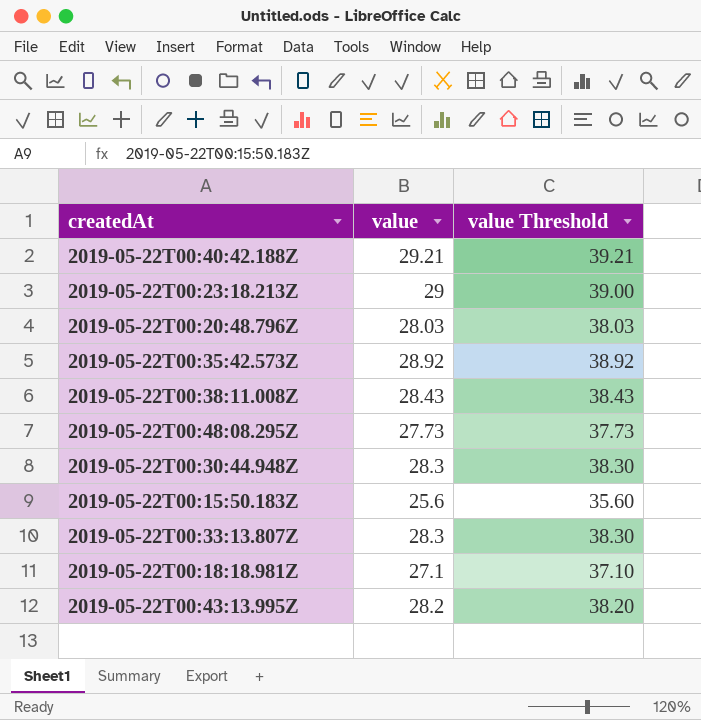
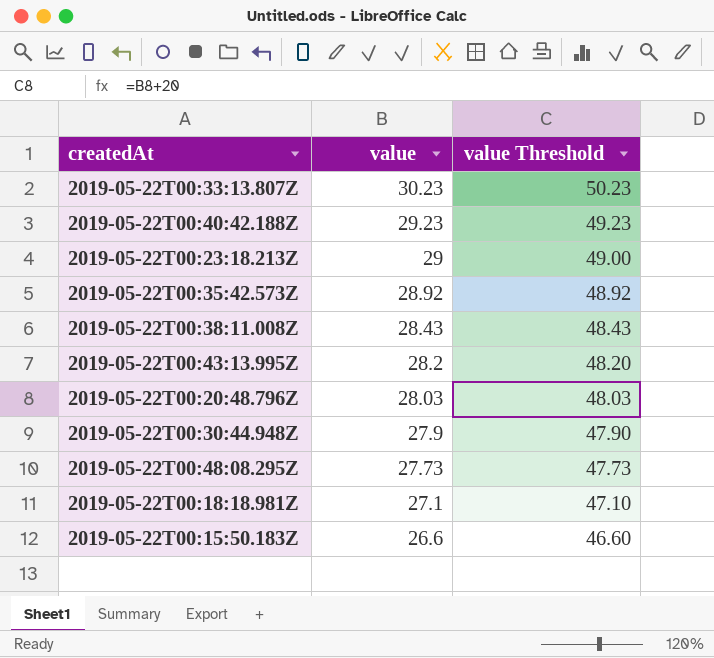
row order: none -> value descending
column value Threshold | formula: [value] + 10 -> [value] + 20
2019-05-22T00:33:13.807Z | value: 28.3 -> 30.23
2019-05-22T00:40:42.188Z | value: 29.21 -> 29.23
2019-05-22T00:30:44.948Z | value: 28.3 -> 27.9
2019-05-22T00:15:50.183Z | value: 25.6 -> 26.6

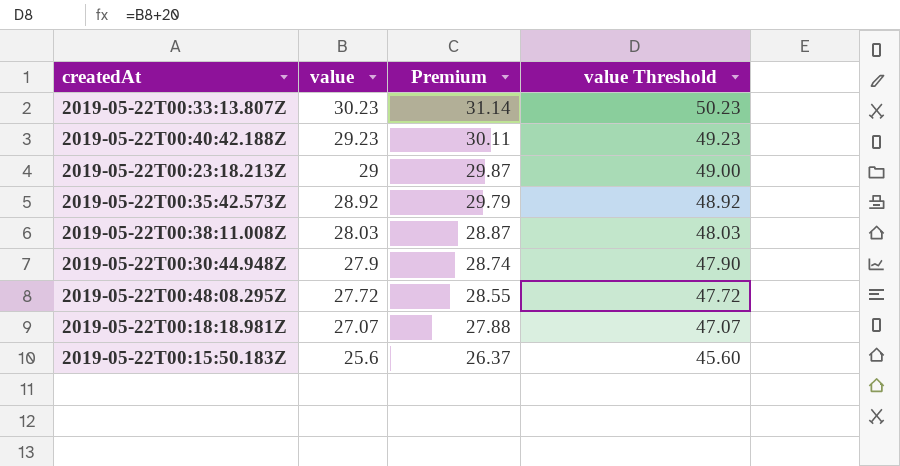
column Premium | formula: none -> [value] * 1.03
row 2019-05-22T00:43:13.995Z: 28.2 | 48.20 -> none
row 2019-05-22T00:20:48.796Z: 28.03 | 48.03 -> none
2019-05-22T00:38:11.008Z | value: 28.43 -> 28.03
2019-05-22T00:38:11.008Z | value Threshold: 48.43 -> 48.03
2019-05-22T00:48:08.295Z | value: 27.73 -> 27.72
2019-05-22T00:48:08.295Z | value Threshold: 47.73 -> 47.72
2019-05-22T00:18:18.981Z | value: 27.1 -> 27.07
2019-05-22T00:18:18.981Z | value Threshold: 47.10 -> 47.07
2019-05-22T00:15:50.183Z | value: 26.6 -> 25.6
2019-05-22T00:15:50.183Z | value Threshold: 46.60 -> 45.60

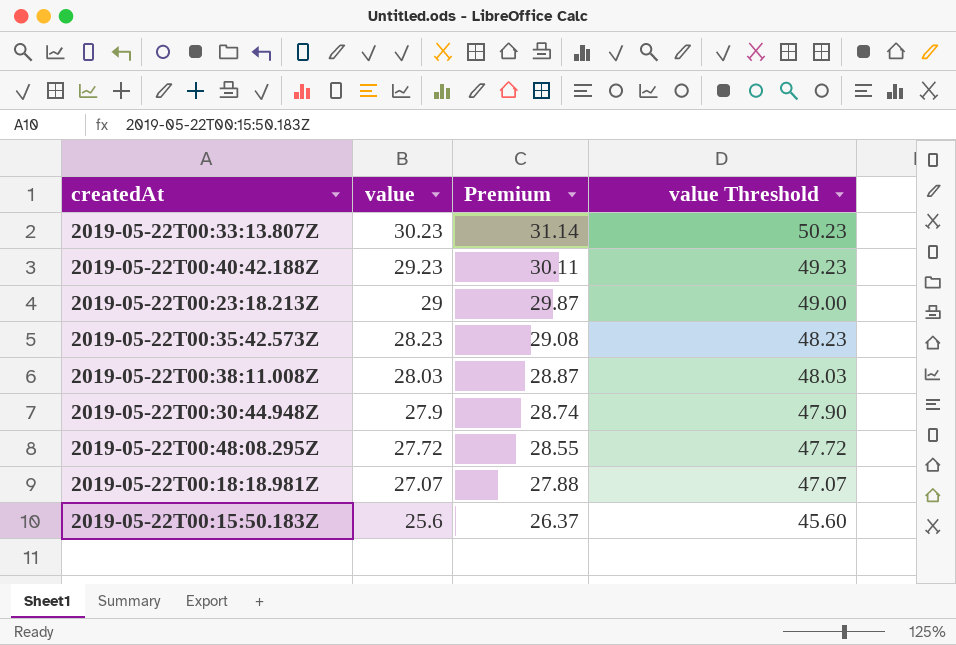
2019-05-22T00:35:42.573Z | value: 28.92 -> 28.23
2019-05-22T00:35:42.573Z | Premium: 29.79 -> 29.08
2019-05-22T00:35:42.573Z | value Threshold: 48.92 -> 48.23

